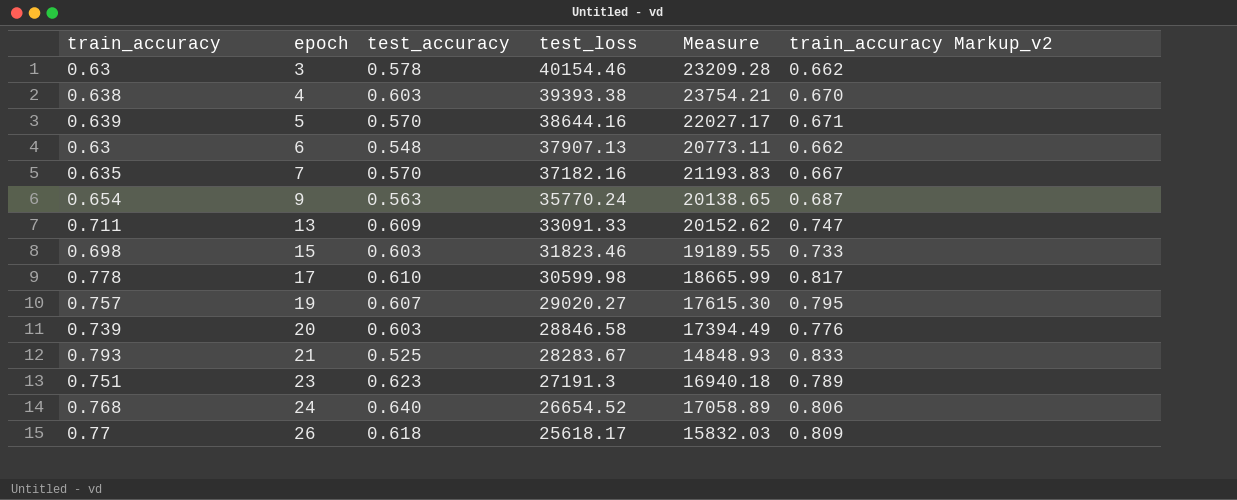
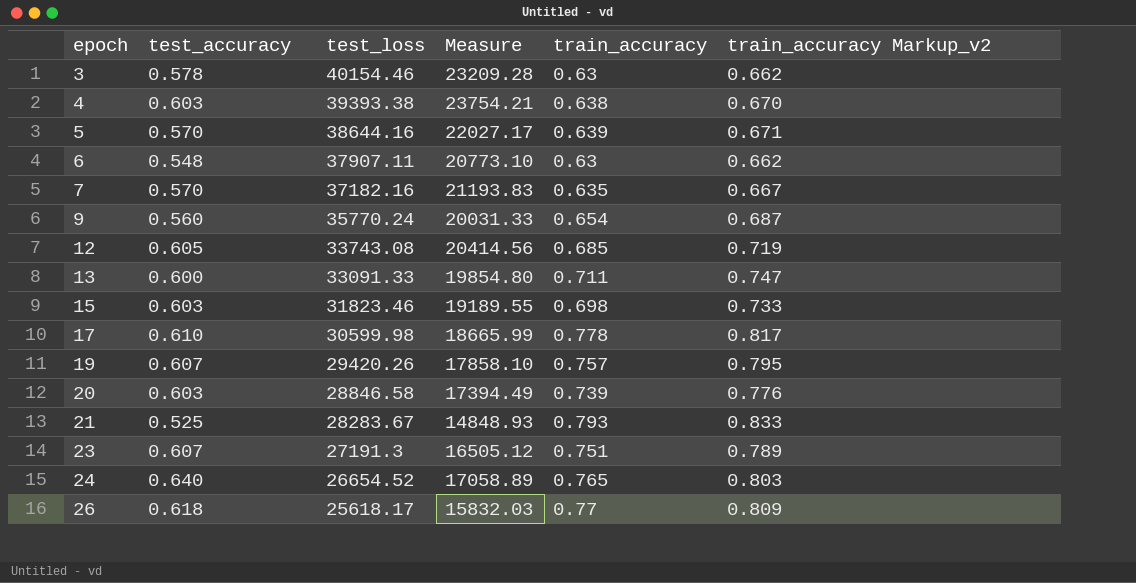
column train_accuracy | position: 1 -> 5
6 | test_loss: 37907.13 -> 37907.11
6 | Measure: 20773.11 -> 20773.10
9 | test_accuracy: 0.563 -> 0.560
9 | Measure: 20138.65 -> 20031.33
row 12: none -> 0.605 | 33743.08 | 20414.56 | 0.685 | 0.719
13 | test_accuracy: 0.609 -> 0.600
13 | Measure: 20152.62 -> 19854.80
19 | test_loss: 29020.27 -> 29420.26
19 | Measure: 17615.30 -> 17858.10
23 | test_accuracy: 0.623 -> 0.607
23 | Measure: 16940.18 -> 16505.12
24 | train_accuracy: 0.768 -> 0.765
24 | train_accuracy Markup_v2: 0.806 -> 0.803

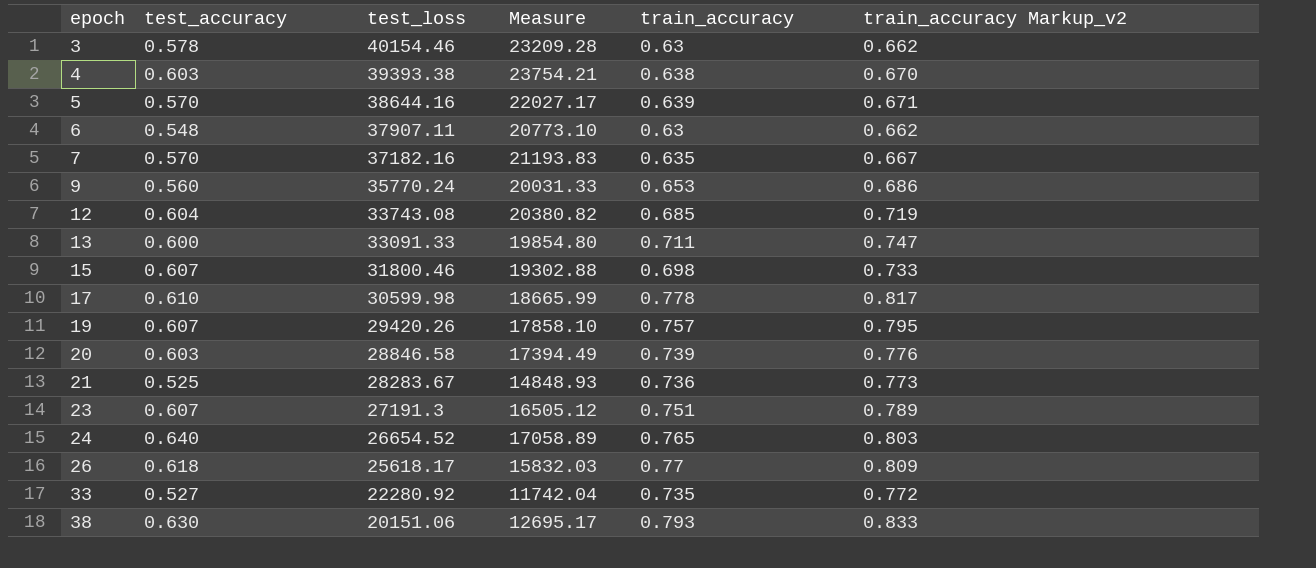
9 | train_accuracy: 0.654 -> 0.653
9 | train_accuracy Markup_v2: 0.687 -> 0.686
12 | test_accuracy: 0.605 -> 0.604
12 | Measure: 20414.56 -> 20380.82
15 | test_accuracy: 0.603 -> 0.607
15 | test_loss: 31823.46 -> 31800.46
15 | Measure: 19189.55 -> 19302.88
21 | train_accuracy: 0.793 -> 0.736
21 | train_accuracy Markup_v2: 0.833 -> 0.773
row 33: none -> 0.527 | 22280.92 | 11742.04 | 0.735 | 0.772
row 38: none -> 0.630 | 20151.06 | 12695.17 | 0.793 | 0.833

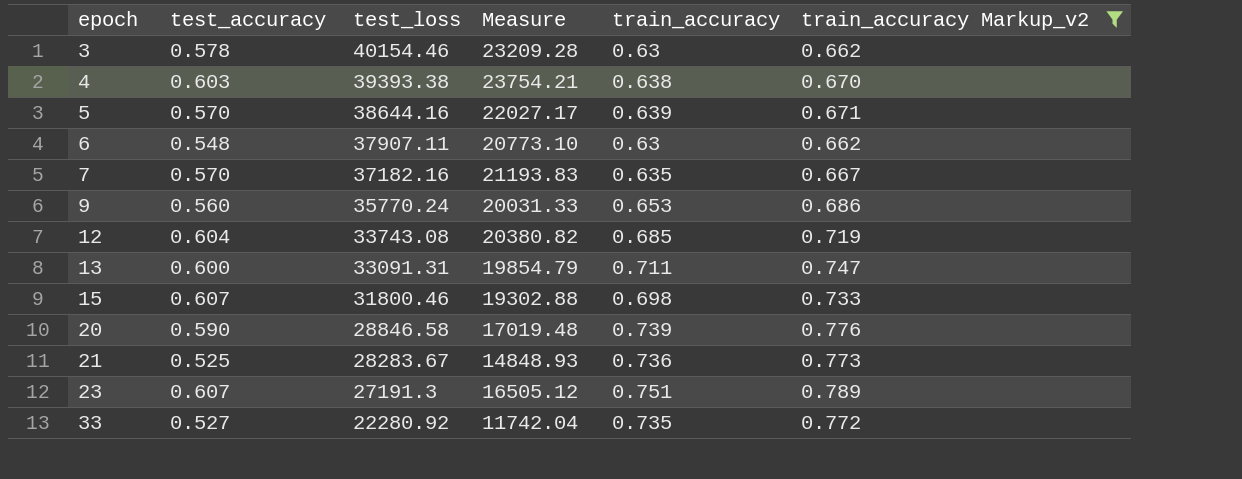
filter: none -> train_accuracy Markup_v2 <= 0.789
13 | test_loss: 33091.33 -> 33091.31
13 | Measure: 19854.80 -> 19854.79
20 | test_accuracy: 0.603 -> 0.590
20 | Measure: 17394.49 -> 17019.48

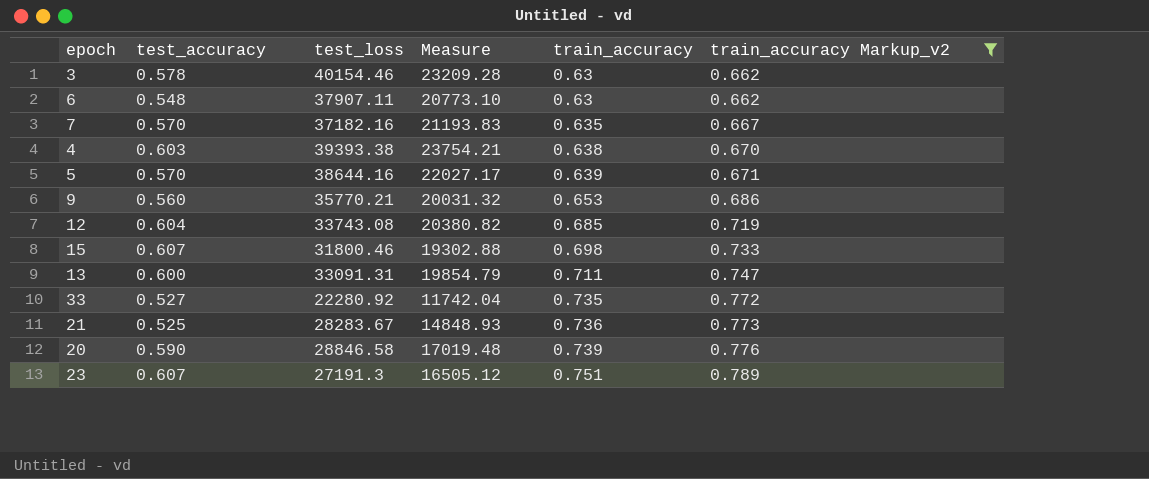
row order: epoch ascending -> train_accuracy ascending
9 | test_loss: 35770.24 -> 35770.21
9 | Measure: 20031.33 -> 20031.32

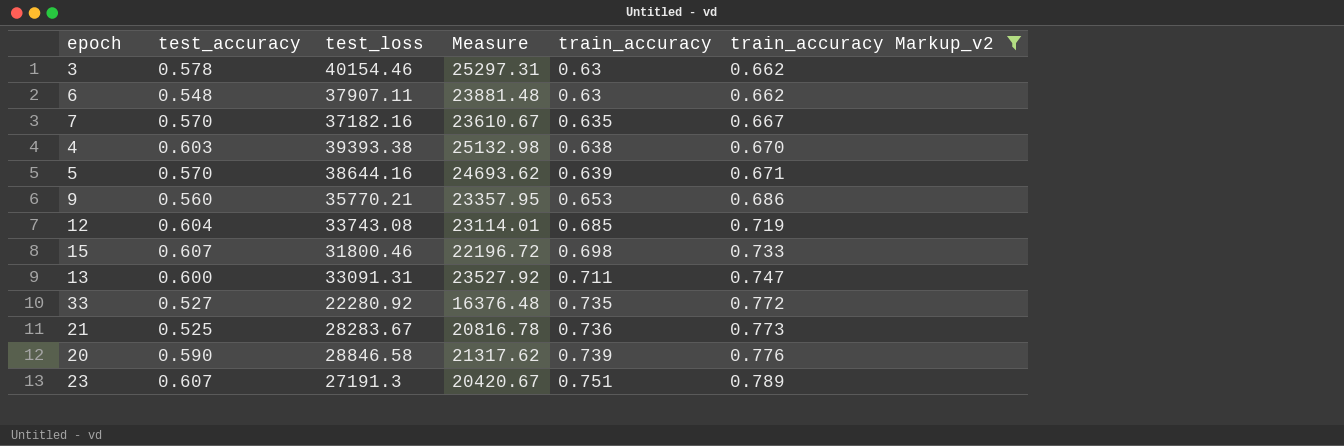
column Measure | formula: [test_accuracy] * [test_loss] -> [test_loss] * [train_accuracy]

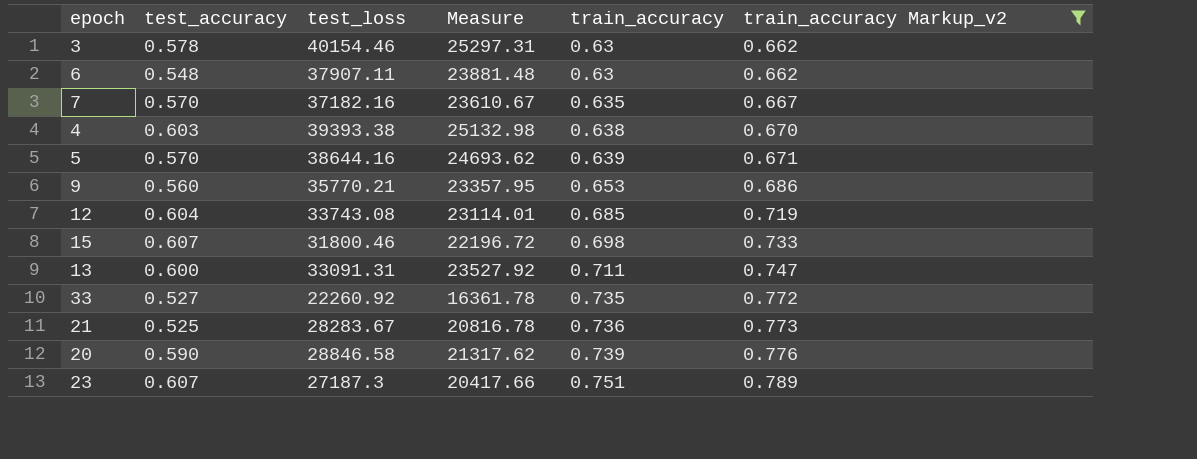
33 | test_loss: 22280.92 -> 22260.92
33 | Measure: 16376.48 -> 16361.78
23 | test_loss: 27191.3 -> 27187.3
23 | Measure: 20420.67 -> 20417.66

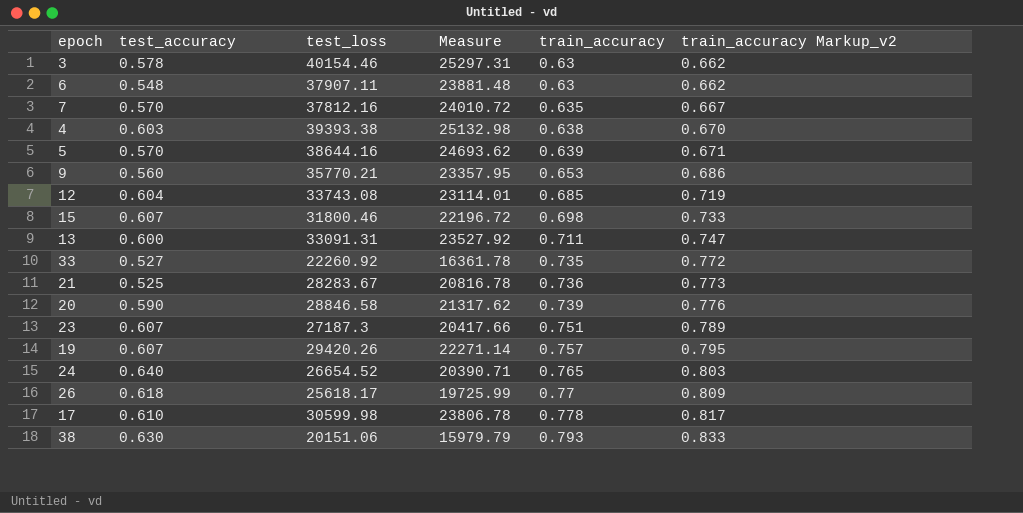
filter: train_accuracy Markup_v2 <= 0.789 -> none
7 | test_loss: 37182.16 -> 37812.16
7 | Measure: 23610.67 -> 24010.72

